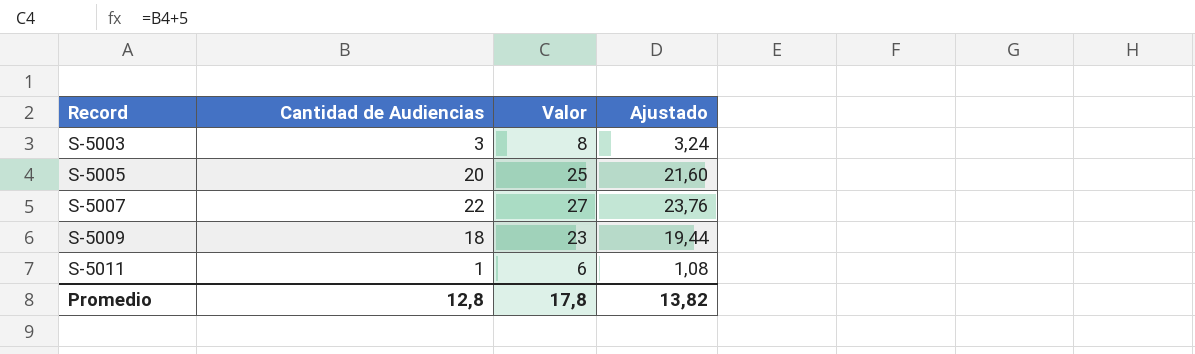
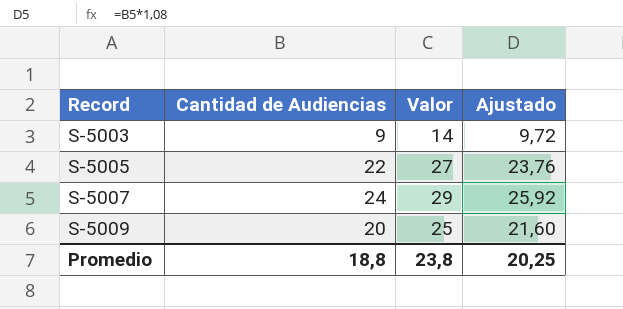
row S-5011: 1 | 6 | 1,08 -> none
S-5003 | Cantidad de Audiencias: 3 -> 9
S-5003 | Valor: 8 -> 14
S-5003 | Ajustado: 3,24 -> 9,72
S-5005 | Cantidad de Audiencias: 20 -> 22
S-5005 | Valor: 25 -> 27
S-5005 | Ajustado: 21,60 -> 23,76
S-5007 | Cantidad de Audiencias: 22 -> 24
S-5007 | Valor: 27 -> 29
S-5007 | Ajustado: 23,76 -> 25,92
S-5009 | Cantidad de Audiencias: 18 -> 20
S-5009 | Valor: 23 -> 25
S-5009 | Ajustado: 19,44 -> 21,60
Promedio | Cantidad de Audiencias: 12,8 -> 18,8
Promedio | Valor: 17,8 -> 23,8
Promedio | Ajustado: 13,82 -> 20,25

